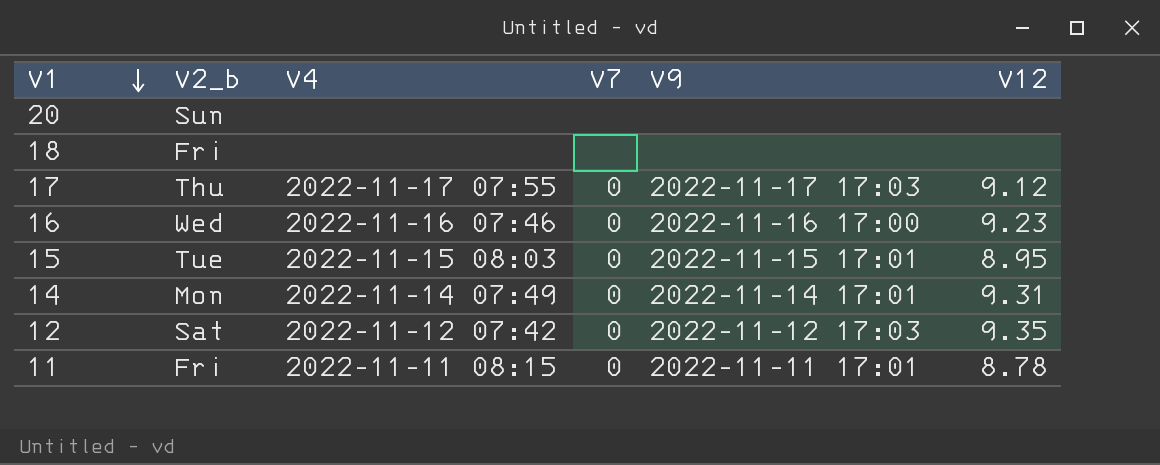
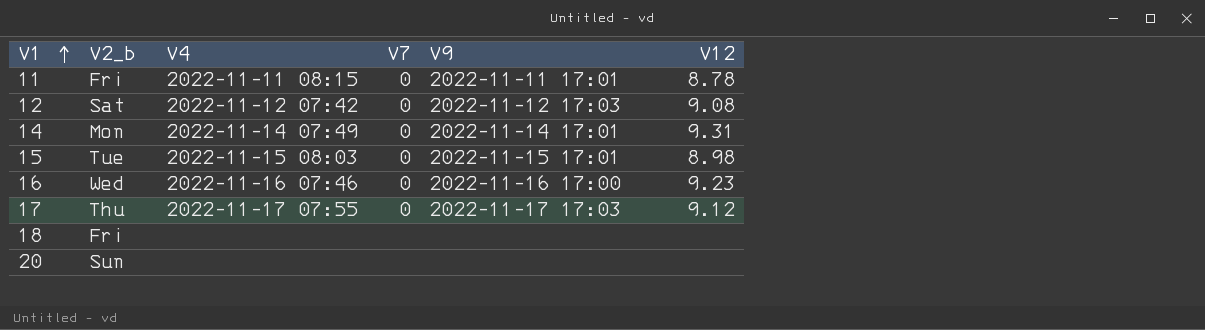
row order: V1 descending -> V1 ascending
12 | V12: 9.35 -> 9.08
15 | V12: 8.95 -> 8.98

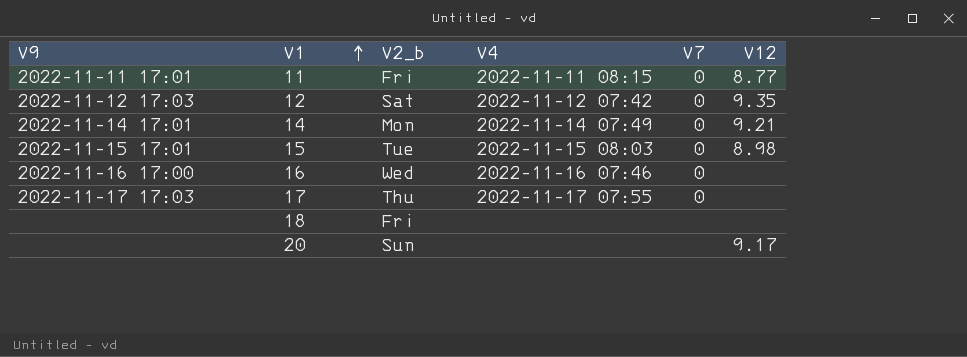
column V9 | position: 5 -> 1
11 | V12: 8.78 -> 8.77
12 | V12: 9.08 -> 9.35
14 | V12: 9.31 -> 9.21
16 | V12: 9.23 -> none
17 | V12: 9.12 -> none
20 | V12: none -> 9.17

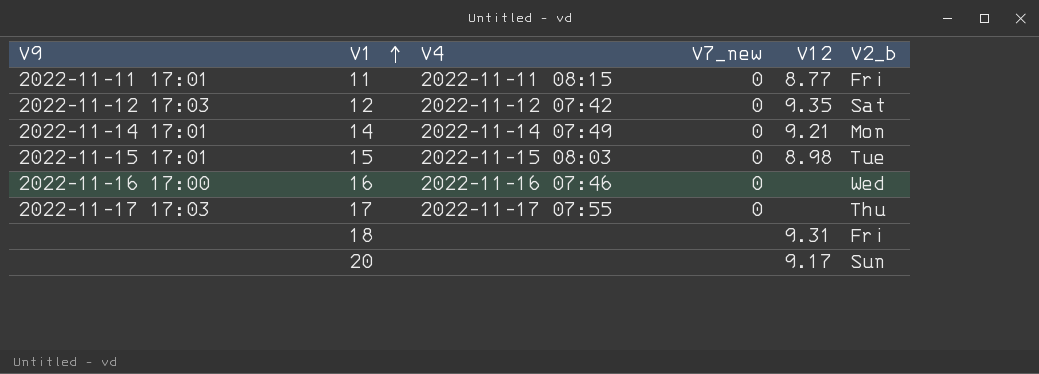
column name: V7 -> V7_new
column V2_b | position: 3 -> 6
18 | V12: none -> 9.31

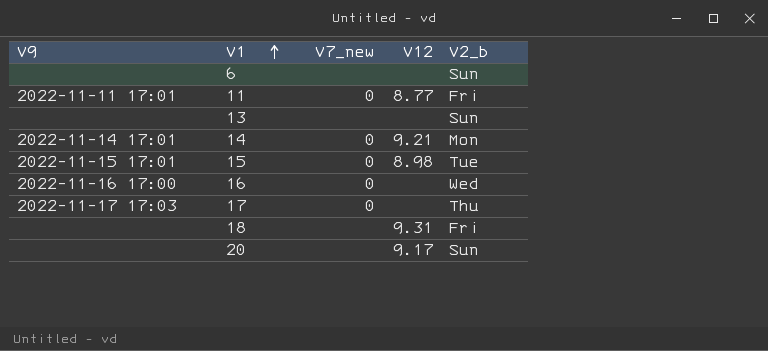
column V4 | position: 3 -> none
row 12: 2022-11-12 17:03 | 2022-11-12 07:42 | 0 | 9.35 | Sat -> none
row 6: none -> none | none | none | Sun
row 13: none -> none | none | none | Sun

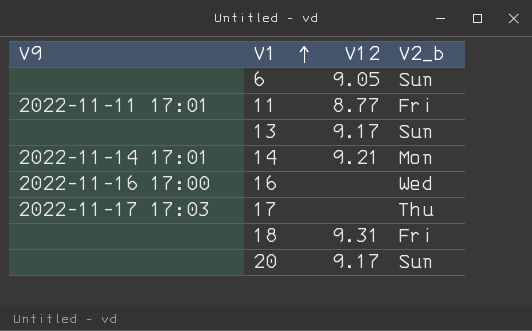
column V7_new | position: 3 -> none
row 15: 2022-11-15 17:01 | 0 | 8.98 | Tue -> none
6 | V12: none -> 9.05
13 | V12: none -> 9.17

